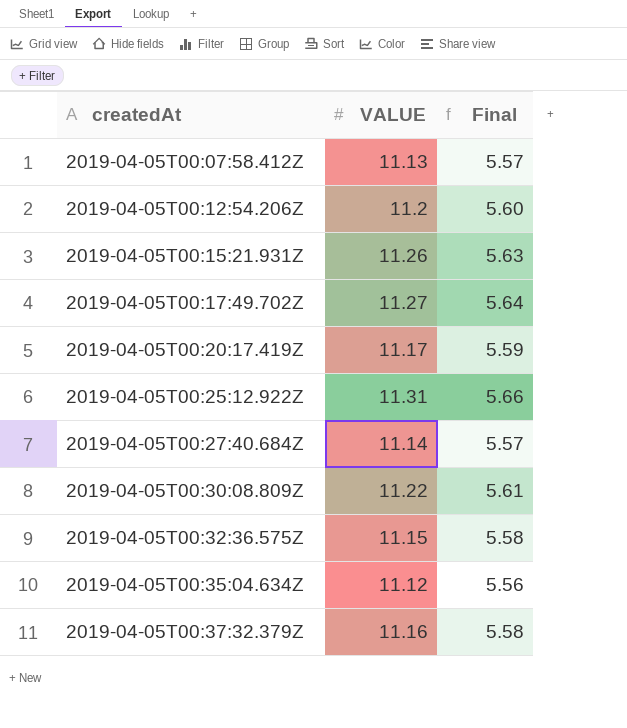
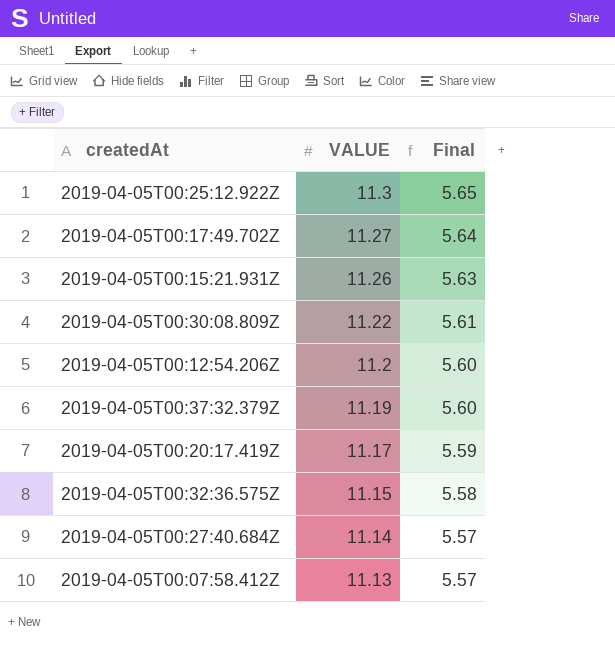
row order: createdAt ascending -> VALUE descending
row 2019-04-05T00:35:04.634Z: 11.12 | 5.56 -> none
2019-04-05T00:25:12.922Z | VALUE: 11.31 -> 11.3
2019-04-05T00:25:12.922Z | Final: 5.66 -> 5.65
2019-04-05T00:37:32.379Z | VALUE: 11.16 -> 11.19
2019-04-05T00:37:32.379Z | Final: 5.58 -> 5.60

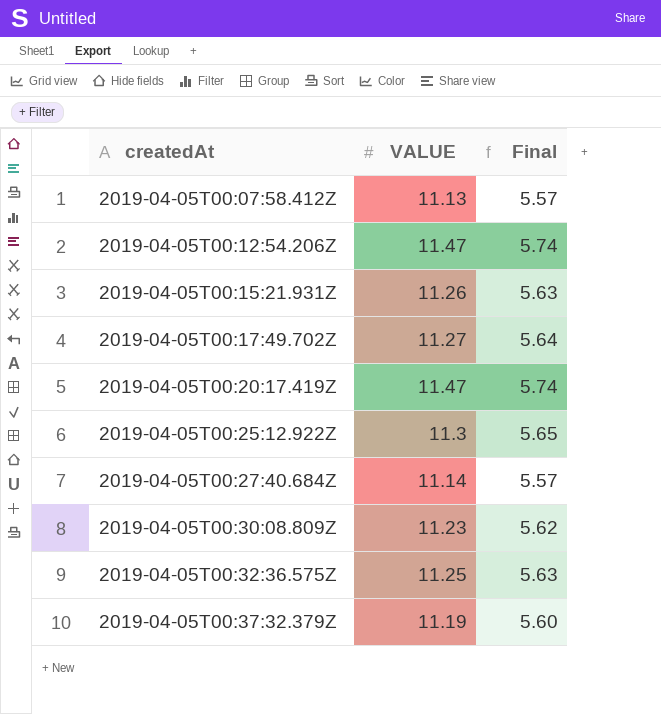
row order: VALUE descending -> createdAt ascending
2019-04-05T00:12:54.206Z | VALUE: 11.2 -> 11.47
2019-04-05T00:12:54.206Z | Final: 5.60 -> 5.74
2019-04-05T00:20:17.419Z | VALUE: 11.17 -> 11.47
2019-04-05T00:20:17.419Z | Final: 5.59 -> 5.74
2019-04-05T00:30:08.809Z | VALUE: 11.22 -> 11.23
2019-04-05T00:30:08.809Z | Final: 5.61 -> 5.62
2019-04-05T00:32:36.575Z | VALUE: 11.15 -> 11.25
2019-04-05T00:32:36.575Z | Final: 5.58 -> 5.63

